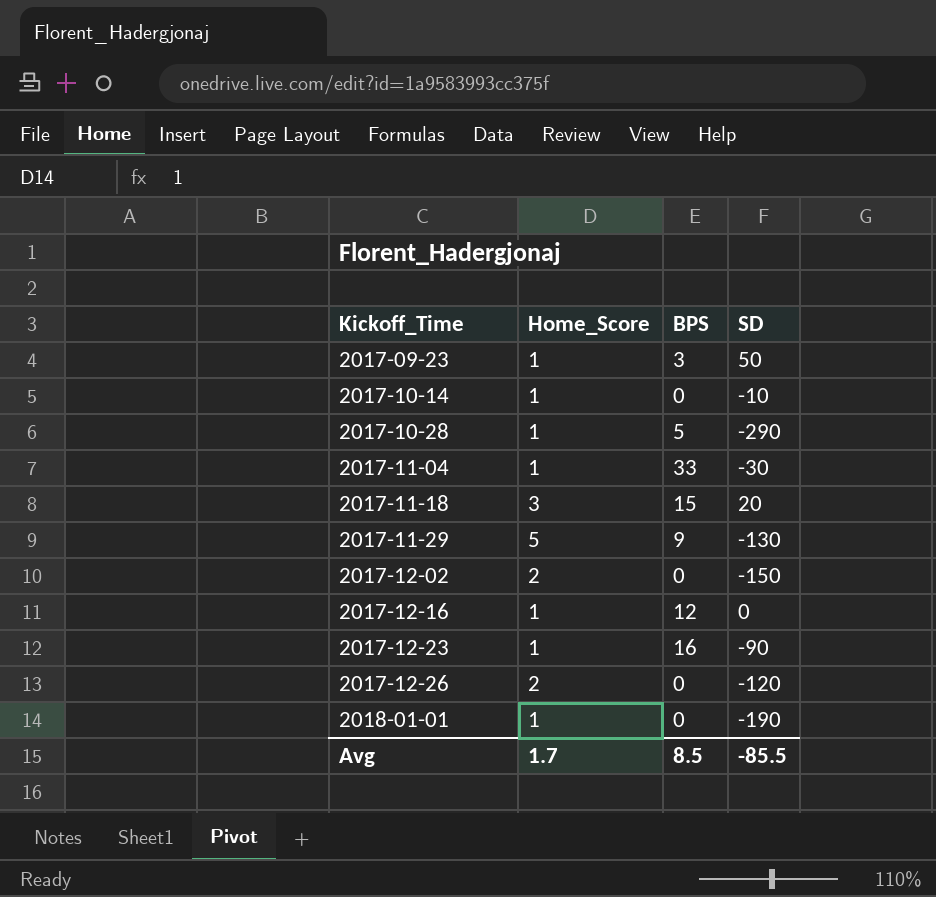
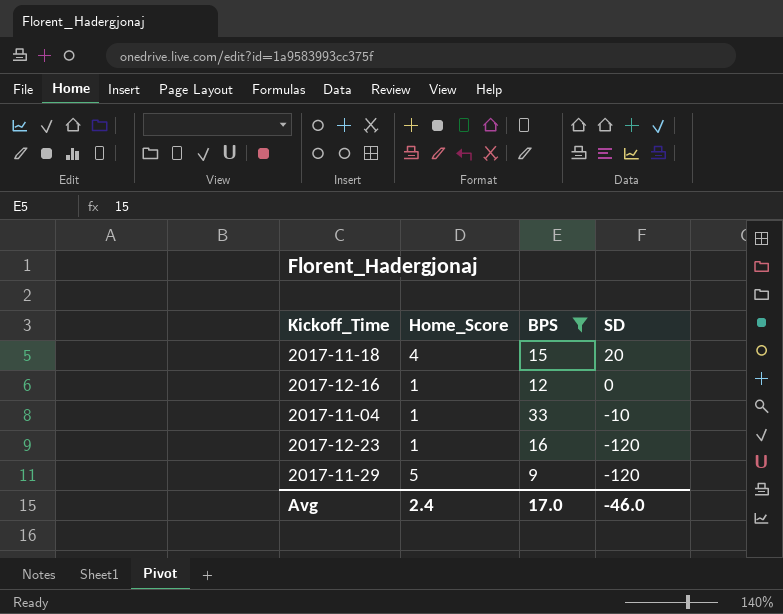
filter: none -> BPS >= 9
row order: Kickoff_Time ascending -> SD descending
2017-11-18 | Home_Score: 3 -> 4
2017-11-04 | SD: -30 -> -10
2017-12-23 | SD: -90 -> -120
2017-11-29 | SD: -130 -> -120
Avg | Home_Score: 1.7 -> 2.4
Avg | BPS: 8.5 -> 17.0
Avg | SD: -85.5 -> -46.0

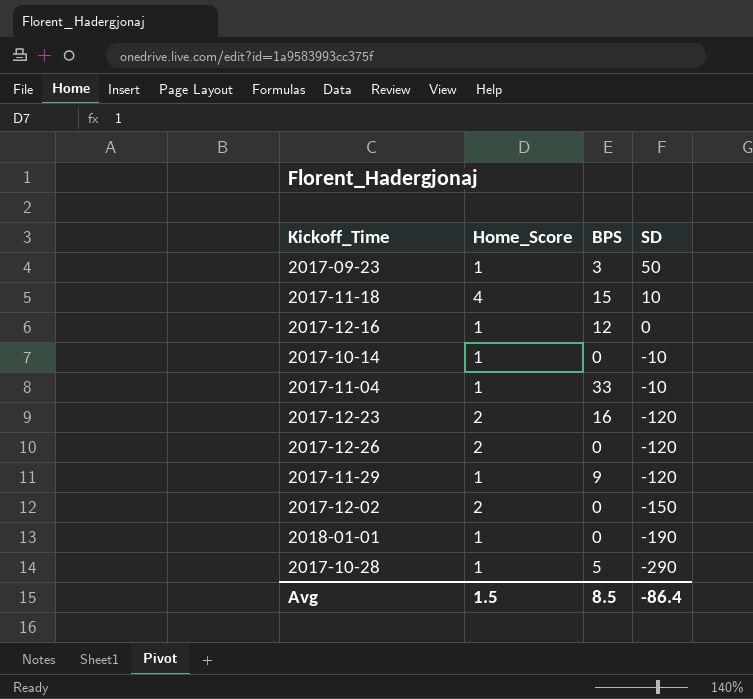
filter: BPS >= 9 -> none
2017-11-18 | SD: 20 -> 10
2017-12-23 | Home_Score: 1 -> 2
2017-11-29 | Home_Score: 5 -> 1
Avg | Home_Score: 2.4 -> 1.5
Avg | BPS: 17.0 -> 8.5
Avg | SD: -46.0 -> -86.4

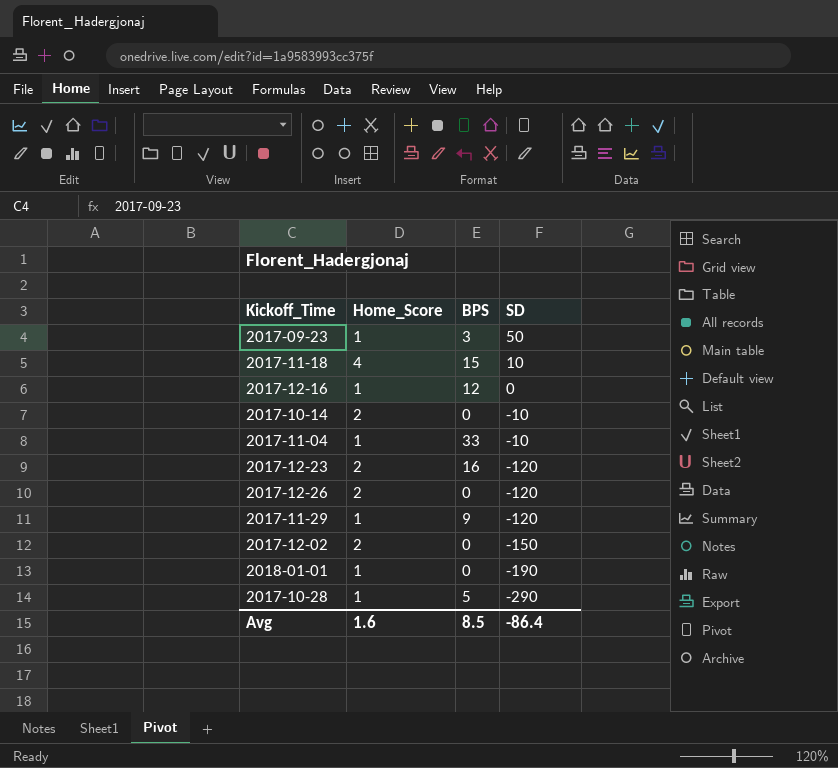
2017-10-14 | Home_Score: 1 -> 2
Avg | Home_Score: 1.5 -> 1.6

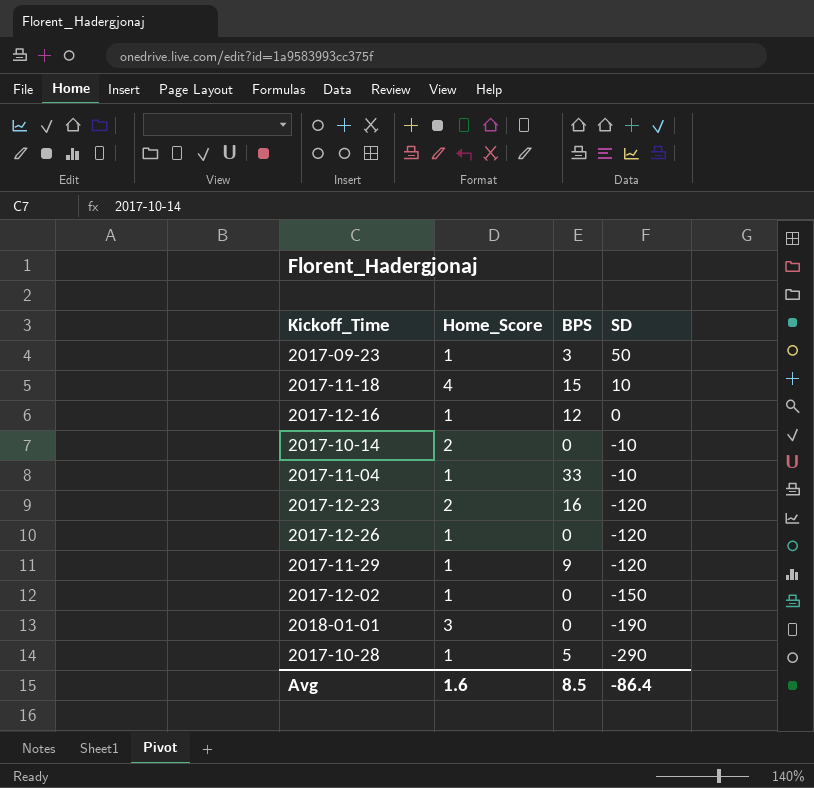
2017-12-26 | Home_Score: 2 -> 1
2017-12-02 | Home_Score: 2 -> 1
2018-01-01 | Home_Score: 1 -> 3

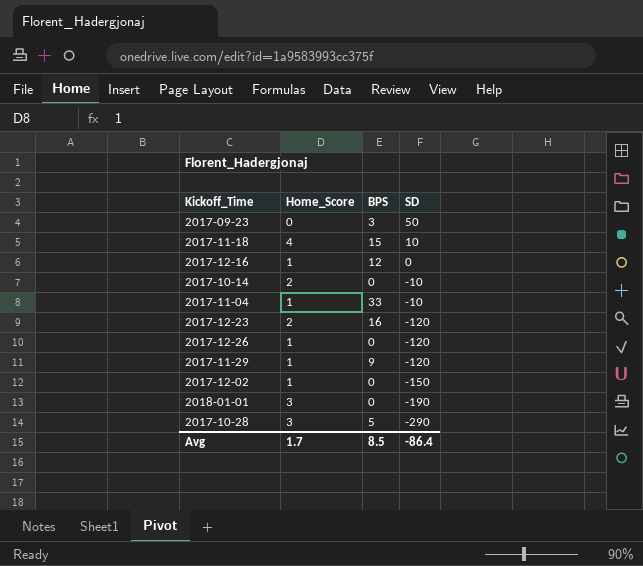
2017-09-23 | Home_Score: 1 -> 0
2017-10-28 | Home_Score: 1 -> 3
Avg | Home_Score: 1.6 -> 1.7

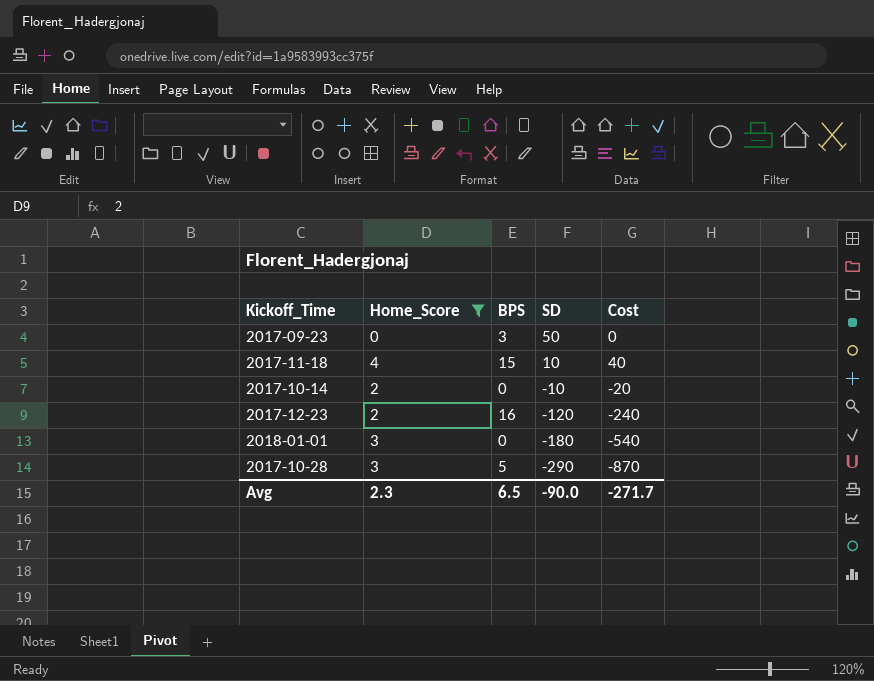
filter: none -> Home_Score != 1
column Cost | formula: none -> [Home_Score] * [SD]
2018-01-01 | SD: -190 -> -180
Avg | Home_Score: 1.7 -> 2.3
Avg | BPS: 8.5 -> 6.5
Avg | SD: -86.4 -> -90.0

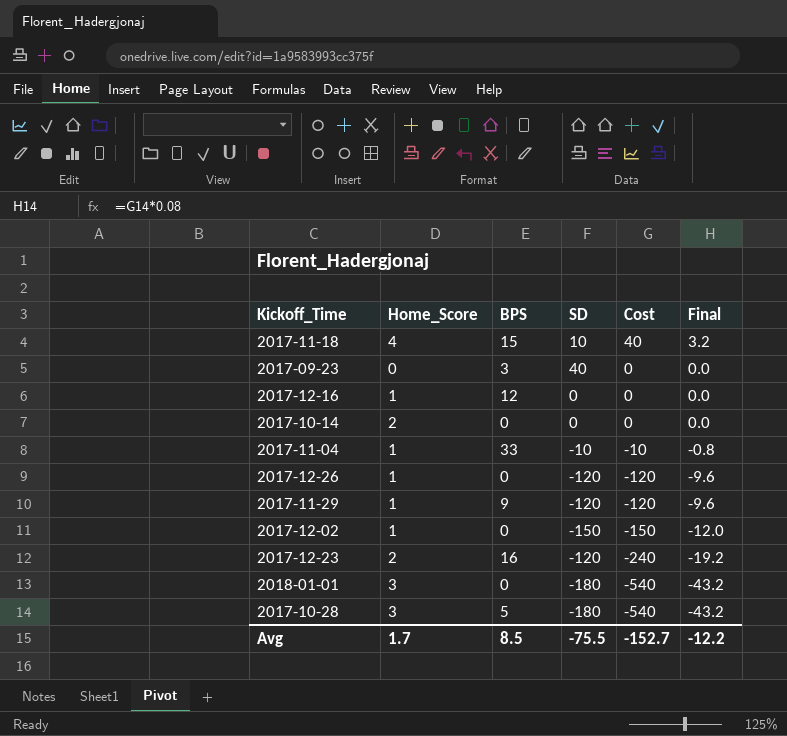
filter: Home_Score != 1 -> none
row order: SD descending -> Cost descending
column Final | formula: none -> [Cost] * 0.08
2017-09-23 | SD: 50 -> 40
2017-10-14 | SD: -10 -> 0
2017-10-14 | Cost: -20 -> 0
2017-10-28 | SD: -290 -> -180
2017-10-28 | Cost: -870 -> -540
Avg | Home_Score: 2.3 -> 1.7
Avg | BPS: 6.5 -> 8.5
Avg | SD: -90.0 -> -75.5
Avg | Cost: -271.7 -> -152.7

